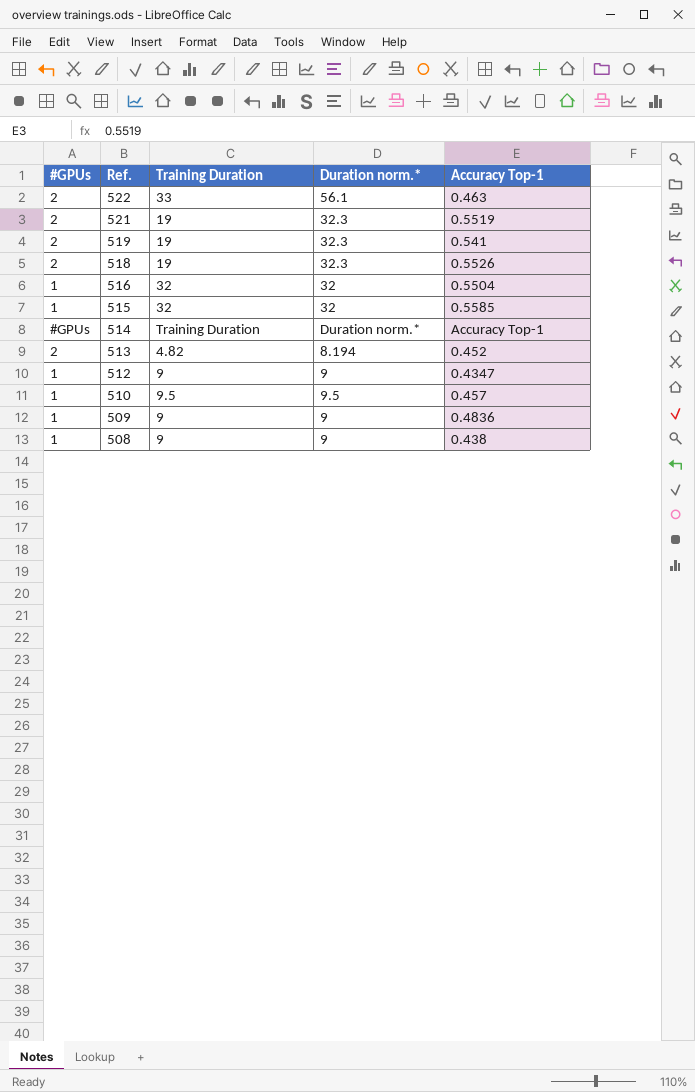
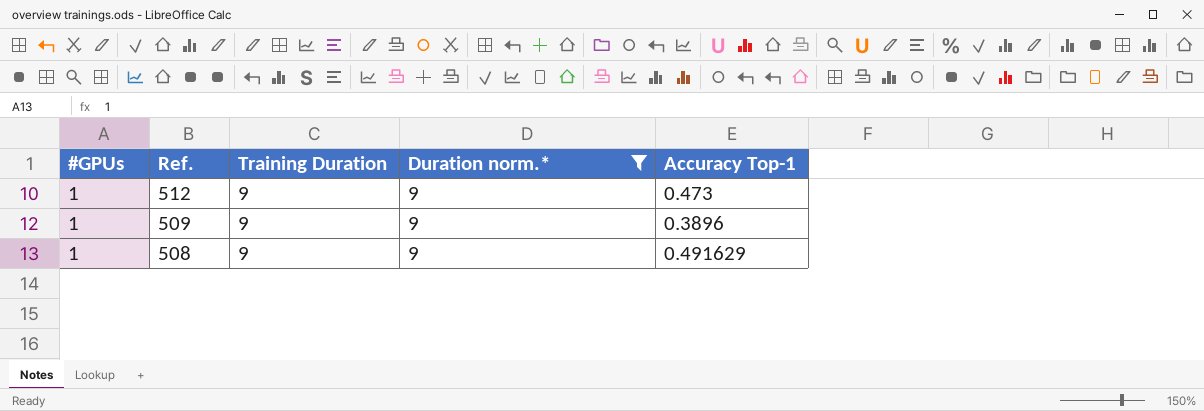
filter: none -> Duration norm.* = 9
512 | Accuracy Top-1: 0.4347 -> 0.473
509 | Accuracy Top-1: 0.4836 -> 0.3896
508 | Accuracy Top-1: 0.438 -> 0.491629

